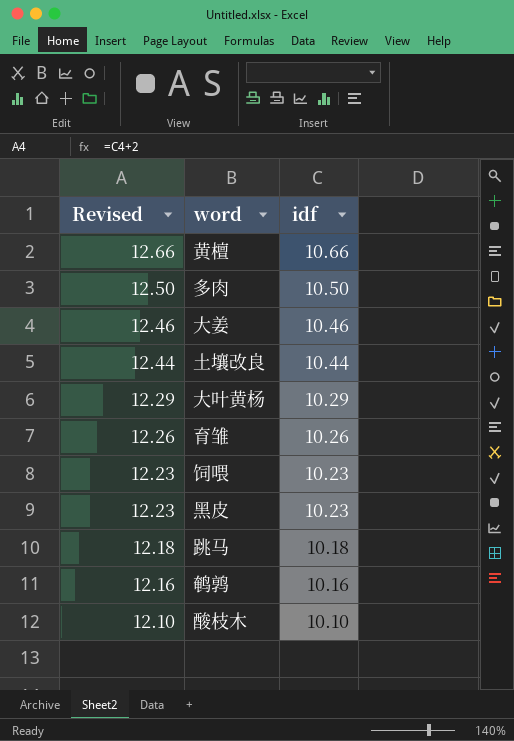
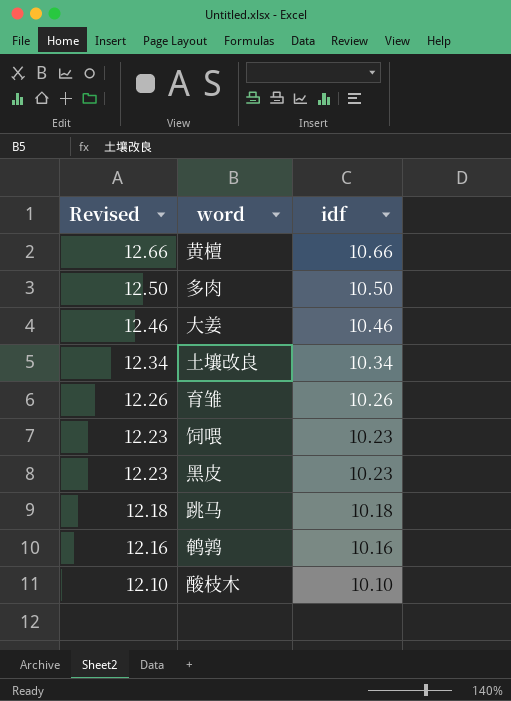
row 大叶黄杨: 12.29 | 10.29 -> none
土壤改良 | Revised: 12.44 -> 12.34
土壤改良 | idf: 10.44 -> 10.34

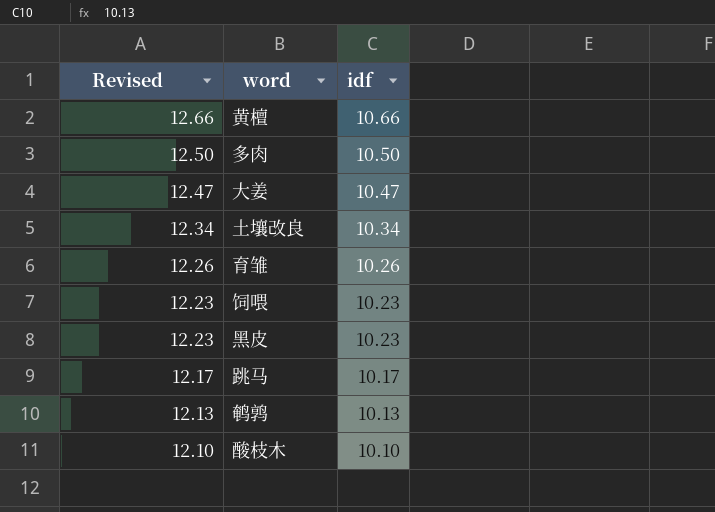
大姜 | Revised: 12.46 -> 12.47
大姜 | idf: 10.46 -> 10.47
跳马 | Revised: 12.18 -> 12.17
跳马 | idf: 10.18 -> 10.17
鹌鹑 | Revised: 12.16 -> 12.13
鹌鹑 | idf: 10.16 -> 10.13

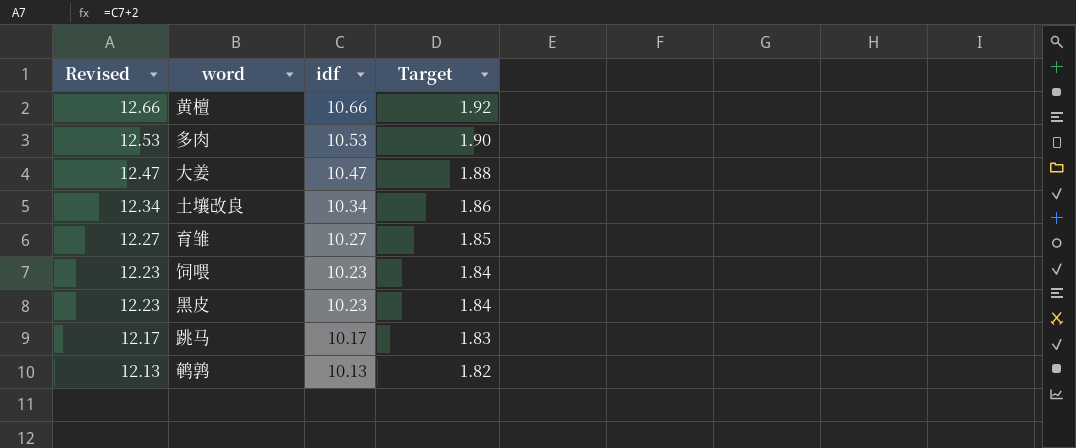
column Target | formula: none -> [idf] * 0.18
row 酸枝木: 12.10 | 10.10 -> none
多肉 | Revised: 12.50 -> 12.53
多肉 | idf: 10.50 -> 10.53
育雏 | Revised: 12.26 -> 12.27
育雏 | idf: 10.26 -> 10.27

